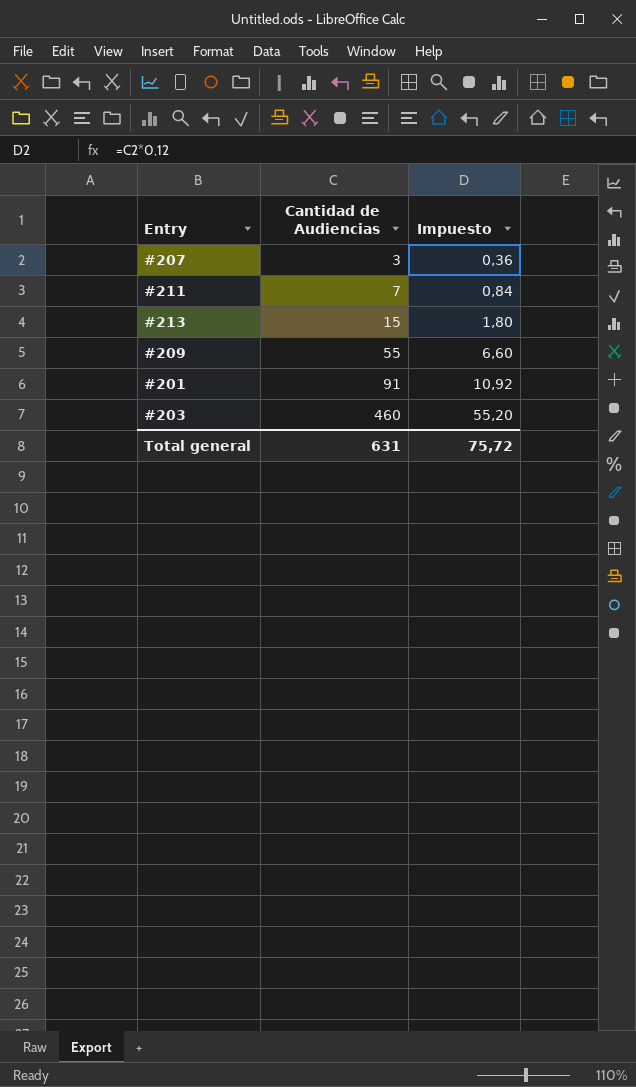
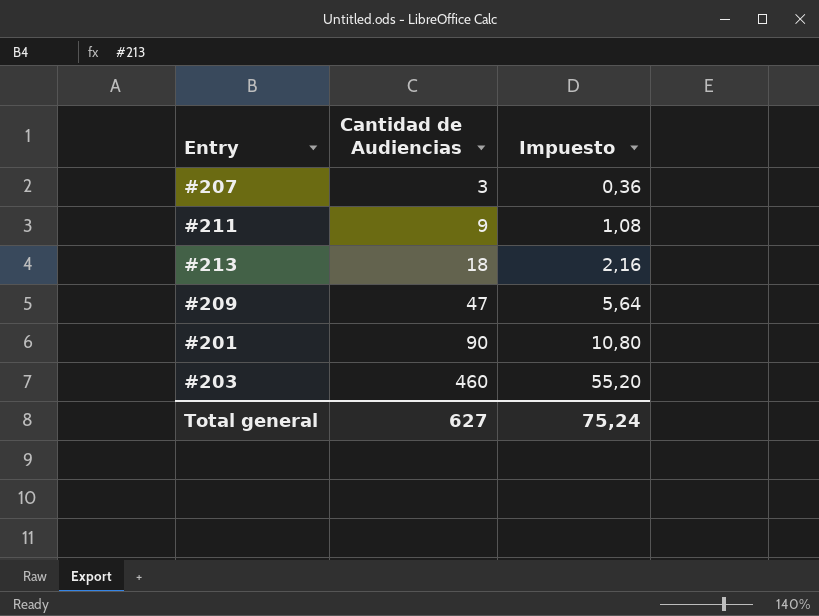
#211 | Cantidad de Audiencias: 7 -> 9
#211 | Impuesto: 0,84 -> 1,08
#213 | Cantidad de Audiencias: 15 -> 18
#213 | Impuesto: 1,80 -> 2,16
#209 | Cantidad de Audiencias: 55 -> 47
#209 | Impuesto: 6,60 -> 5,64
#201 | Cantidad de Audiencias: 91 -> 90
#201 | Impuesto: 10,92 -> 10,80
Total general | Cantidad de Audiencias: 631 -> 627
Total general | Impuesto: 75,72 -> 75,24

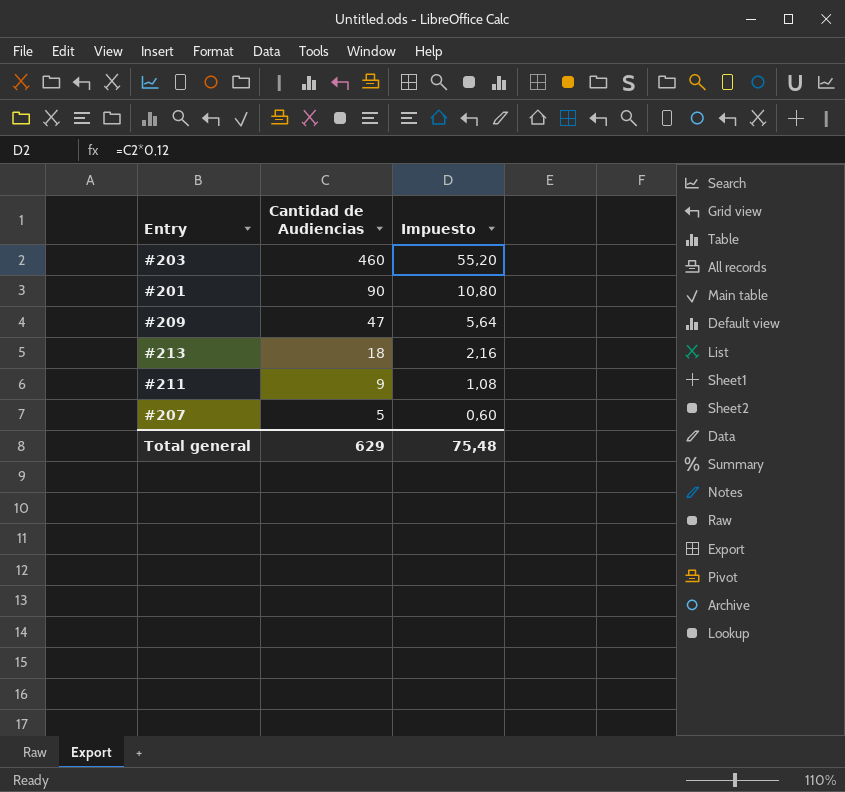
row order: Cantidad de Audiencias ascending -> Cantidad de Audiencias descending
#207 | Cantidad de Audiencias: 3 -> 5
#207 | Impuesto: 0,36 -> 0,60
Total general | Cantidad de Audiencias: 627 -> 629
Total general | Impuesto: 75,24 -> 75,48

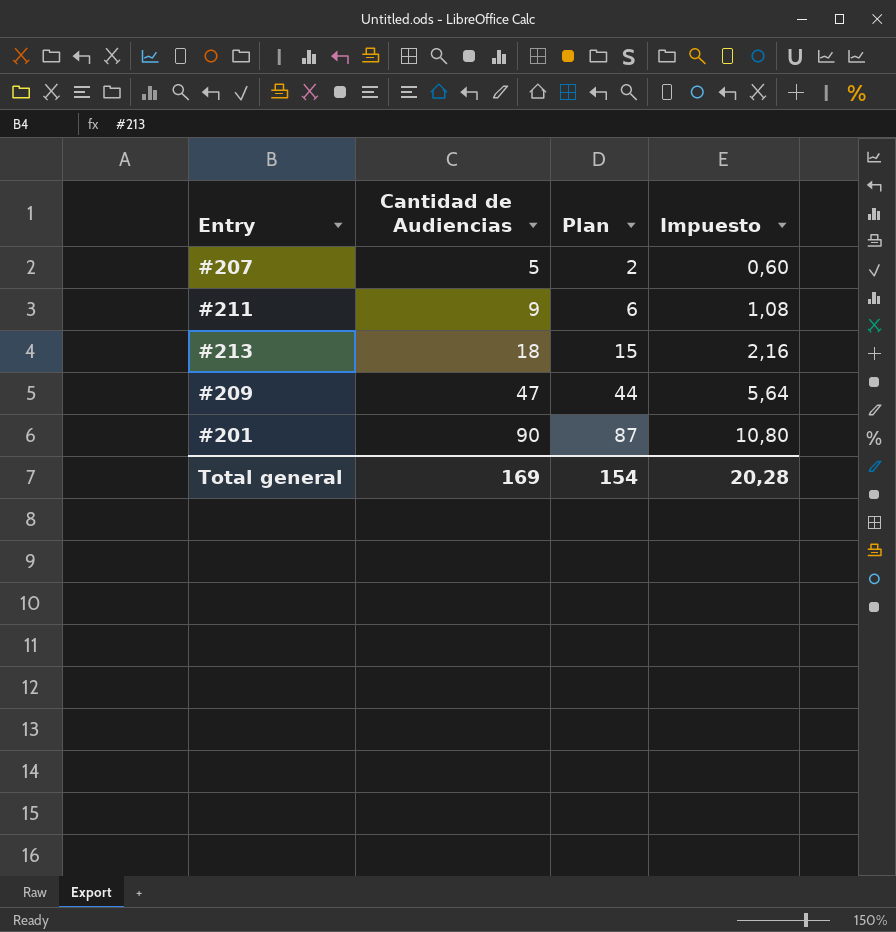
row order: Cantidad de Audiencias descending -> Cantidad de Audiencias ascending
column Plan | formula: none -> [Cantidad de Audiencias] - 3
row #203: 460 | 55,20 -> none
Total general | Cantidad de Audiencias: 629 -> 169
Total general | Impuesto: 75,48 -> 20,28

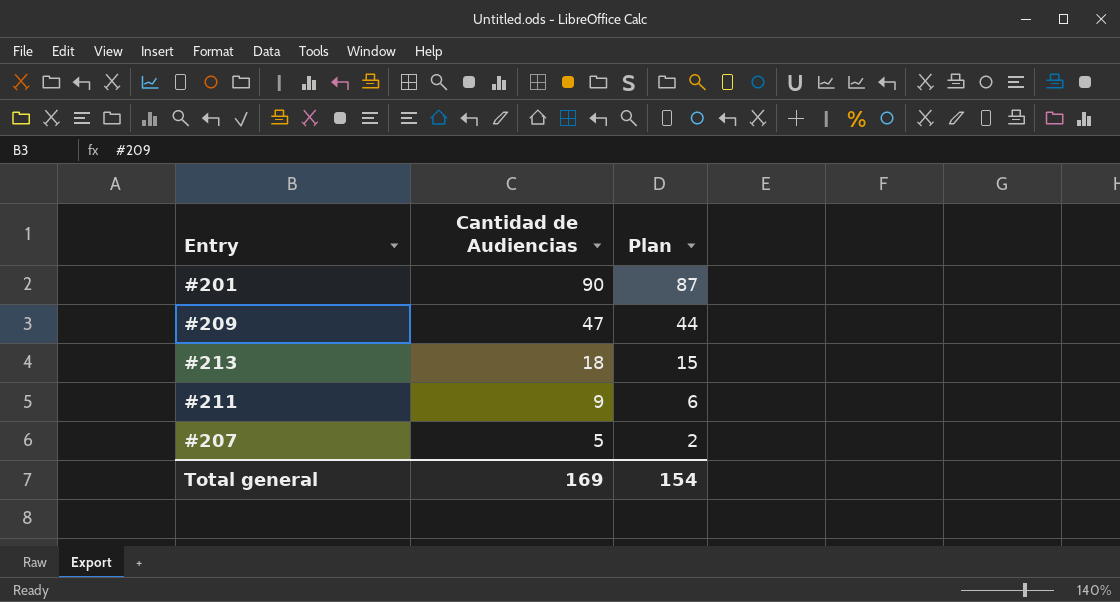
row order: Cantidad de Audiencias ascending -> Cantidad de Audiencias descending
column Impuesto | formula: [Cantidad de Audiencias] * 0,12 -> none

